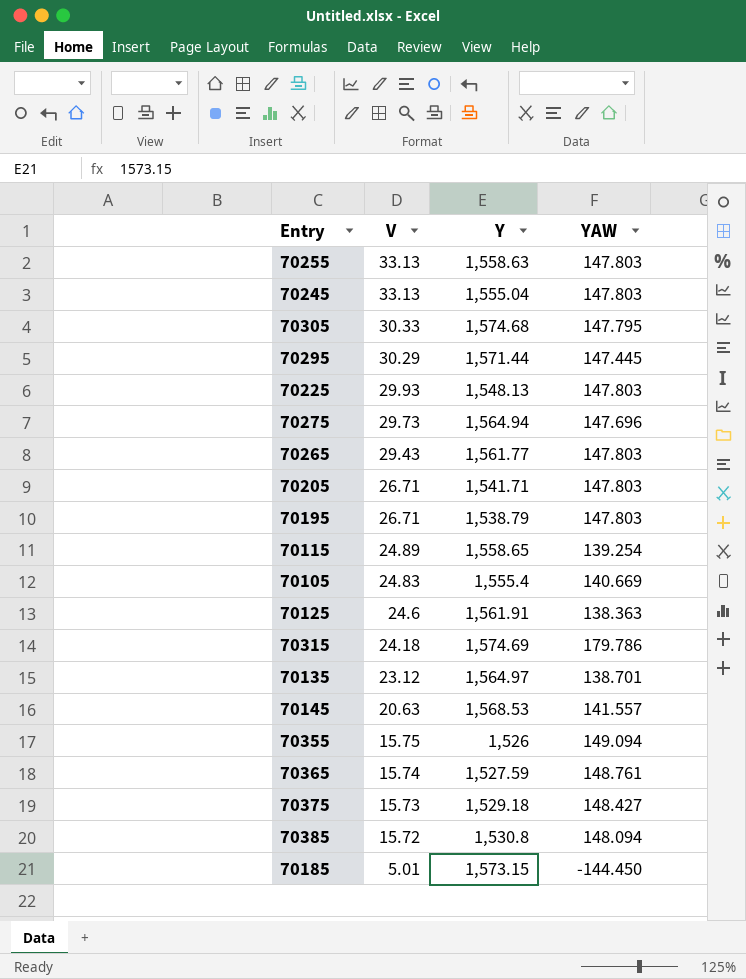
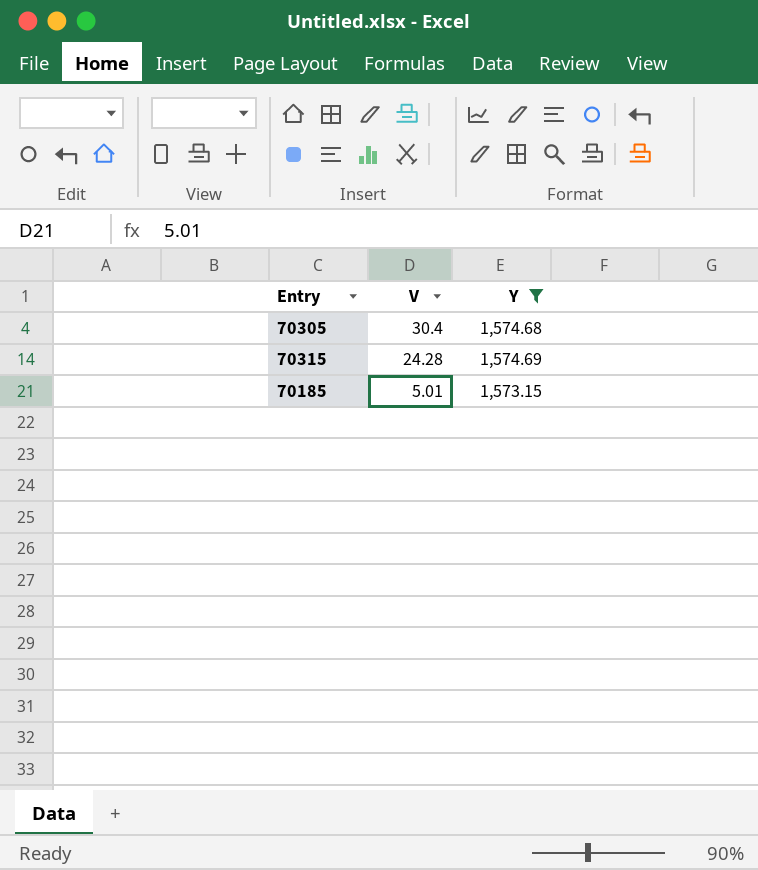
filter: none -> Y >= 1,573.15
column YAW | position: 4 -> none
70305 | V: 30.33 -> 30.4
70315 | V: 24.18 -> 24.28

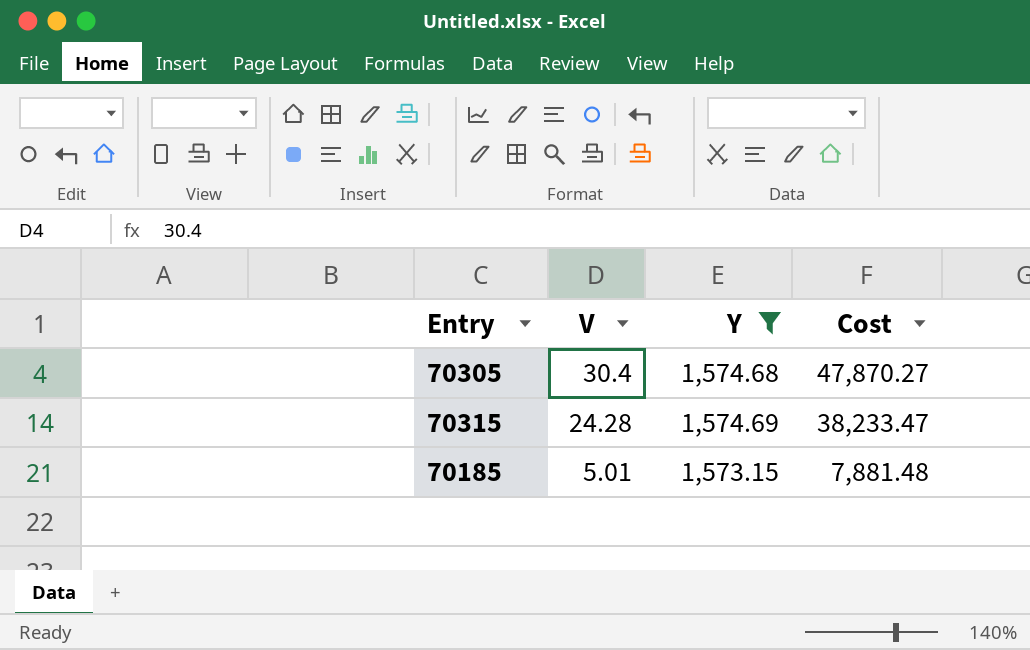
column Cost | formula: none -> [V] * [Y]

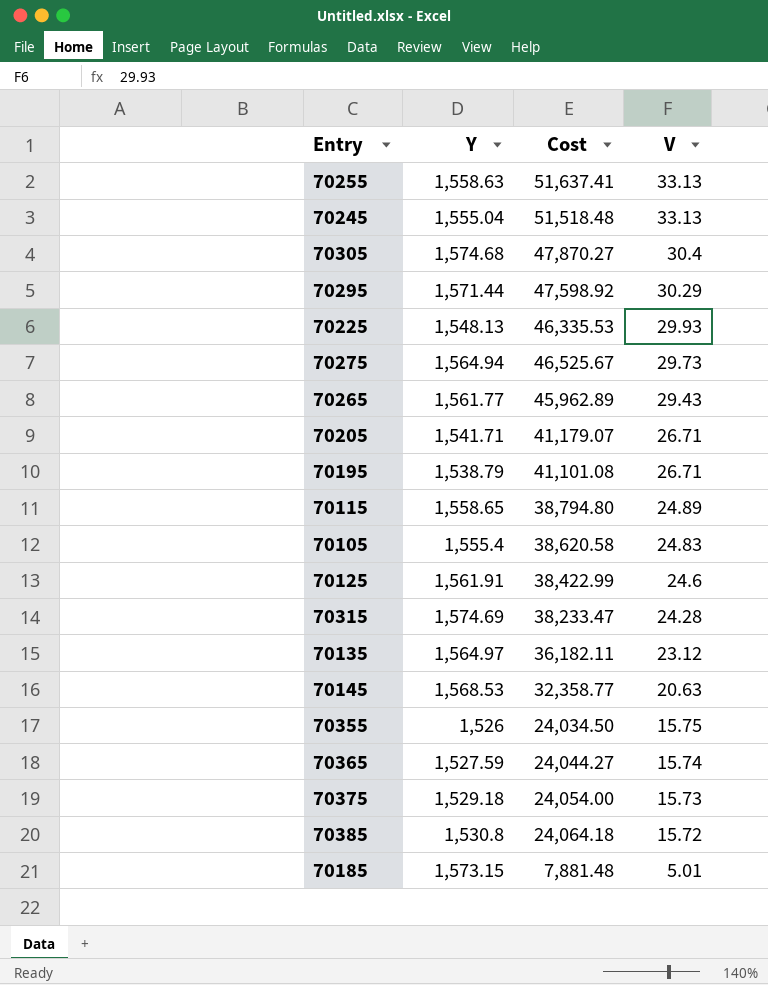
filter: Y >= 1,573.15 -> none
column V | position: 2 -> 4

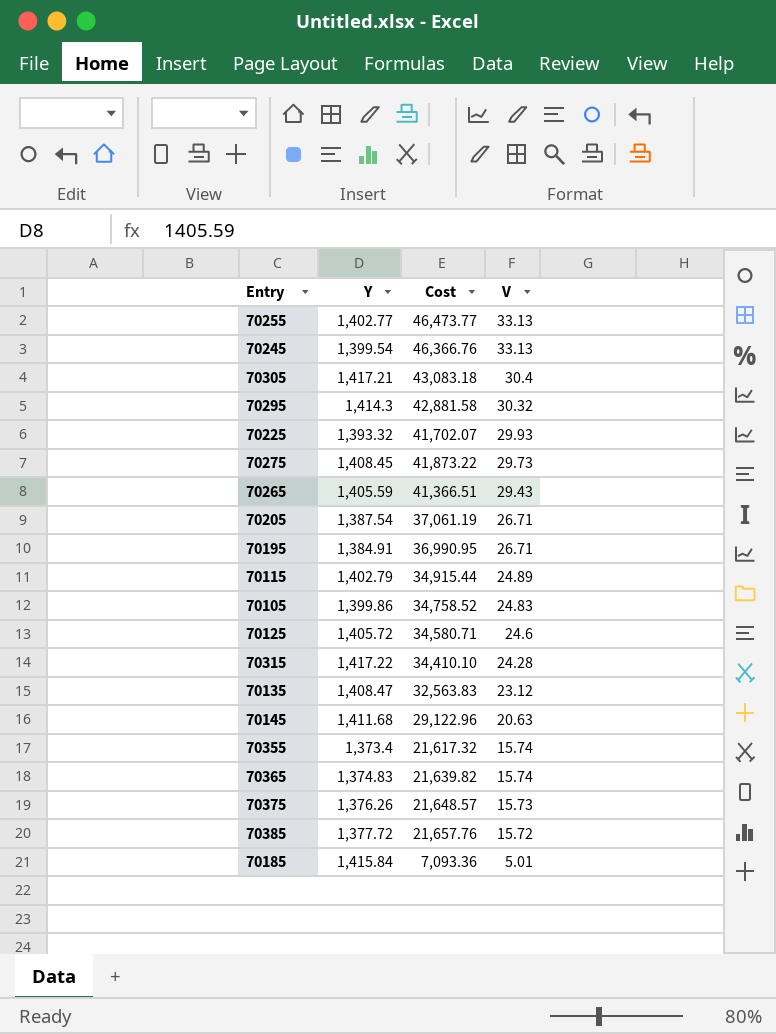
70255 | Y: 1,558.63 -> 1,402.77
70255 | Cost: 51,637.41 -> 46,473.77
70245 | Y: 1,555.04 -> 1,399.54
70245 | Cost: 51,518.48 -> 46,366.76
70305 | Y: 1,574.68 -> 1,417.21
70305 | Cost: 47,870.27 -> 43,083.18
70295 | Y: 1,571.44 -> 1,414.3
70295 | Cost: 47,598.92 -> 42,881.58
70295 | V: 30.29 -> 30.32
70225 | Y: 1,548.13 -> 1,393.32
70225 | Cost: 46,335.53 -> 41,702.07
70275 | Y: 1,564.94 -> 1,408.45
70275 | Cost: 46,525.67 -> 41,873.22
70265 | Y: 1,561.77 -> 1,405.59
70265 | Cost: 45,962.89 -> 41,366.51
70205 | Y: 1,541.71 -> 1,387.54
70205 | Cost: 41,179.07 -> 37,061.19
70195 | Y: 1,538.79 -> 1,384.91
70195 | Cost: 41,101.08 -> 36,990.95
70115 | Y: 1,558.65 -> 1,402.79
70115 | Cost: 38,794.80 -> 34,915.44
70105 | Y: 1,555.4 -> 1,399.86
70105 | Cost: 38,620.58 -> 34,758.52
70125 | Y: 1,561.91 -> 1,405.72
70125 | Cost: 38,422.99 -> 34,580.71
70315 | Y: 1,574.69 -> 1,417.22
70315 | Cost: 38,233.47 -> 34,410.10
70135 | Y: 1,564.97 -> 1,408.47
70135 | Cost: 36,182.11 -> 32,563.83
70145 | Y: 1,568.53 -> 1,411.68
70145 | Cost: 32,358.77 -> 29,122.96
70355 | Y: 1,526 -> 1,373.4
70355 | Cost: 24,034.50 -> 21,617.32
70355 | V: 15.75 -> 15.74
70365 | Y: 1,527.59 -> 1,374.83
70365 | Cost: 24,044.27 -> 21,639.82
70375 | Y: 1,529.18 -> 1,376.26
70375 | Cost: 24,054.00 -> 21,648.57
70385 | Y: 1,530.8 -> 1,377.72
70385 | Cost: 24,064.18 -> 21,657.76
70185 | Y: 1,573.15 -> 1,415.84
70185 | Cost: 7,881.48 -> 7,093.36

